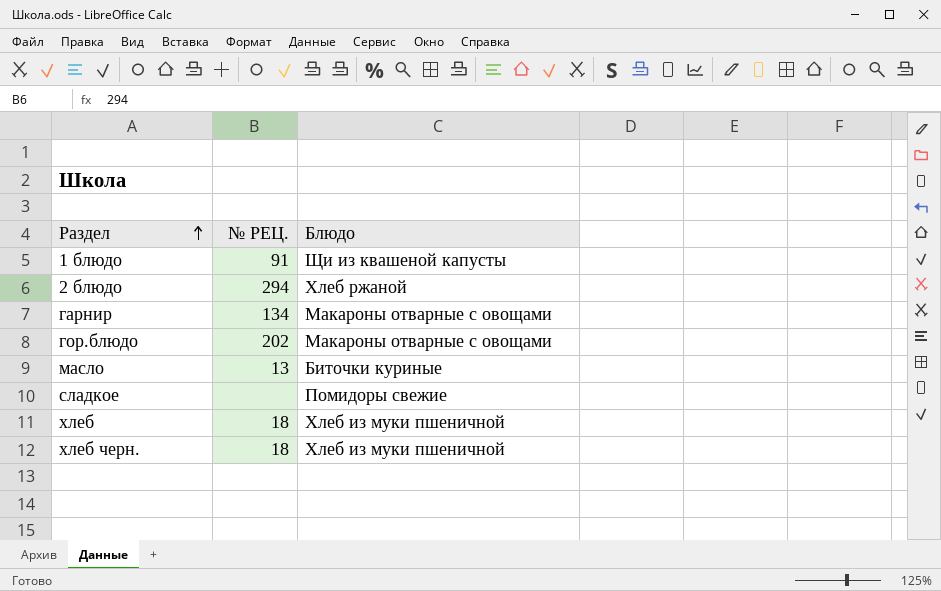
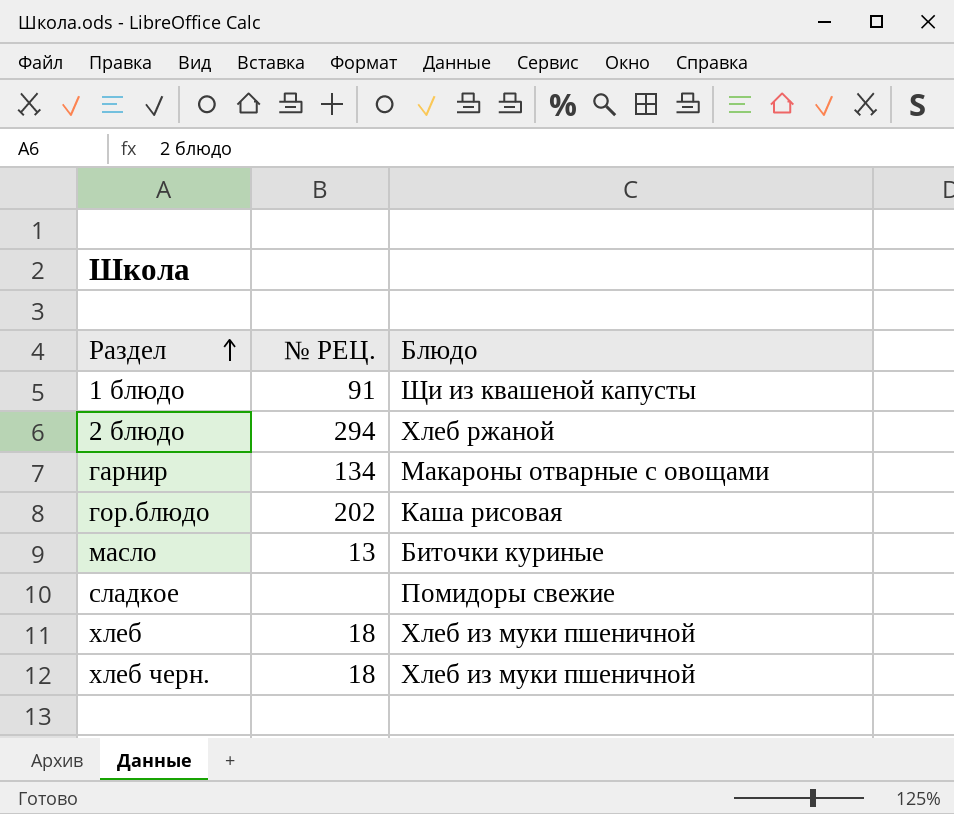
гор.блюдо | Блюдо: Макароны отварные с овощами -> Каша рисовая

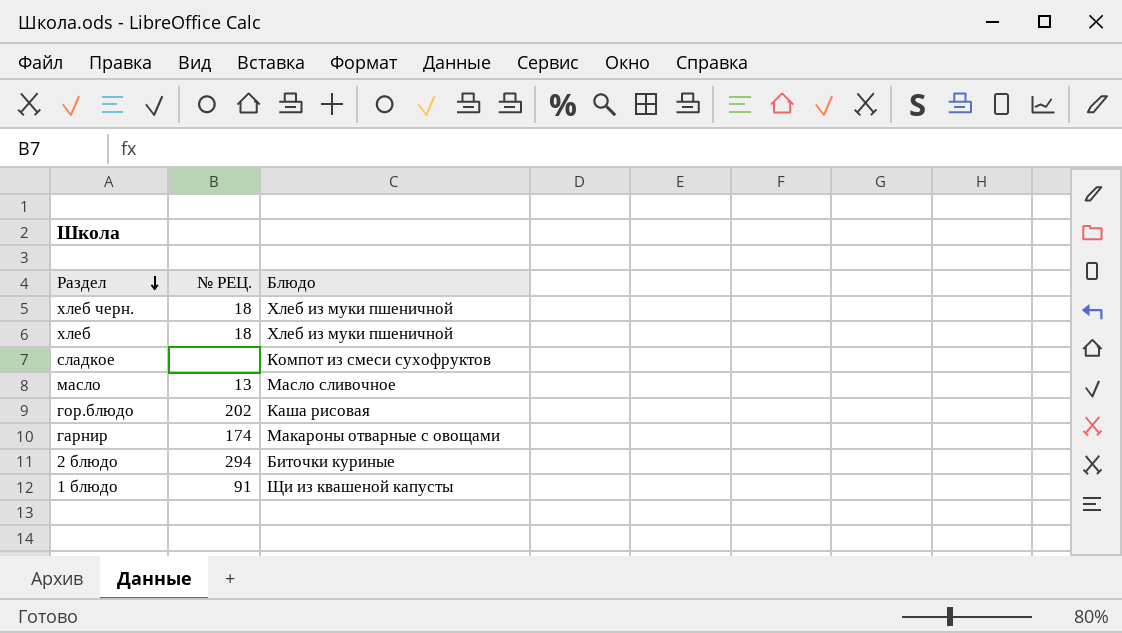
row order: Раздел ascending -> Раздел descending
сладкое | Блюдо: Помидоры свежие -> Компот из смеси сухофруктов
масло | Блюдо: Биточки куриные -> Масло сливочное
гарнир | № РЕЦ.: 134 -> 174
2 блюдо | Блюдо: Хлеб ржаной -> Биточки куриные

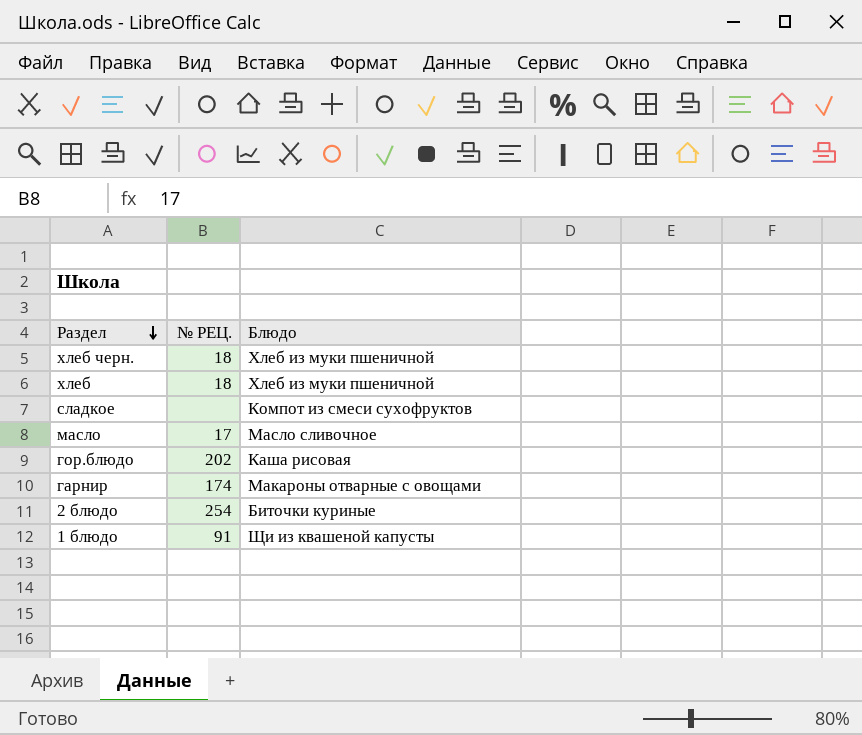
масло | № РЕЦ.: 13 -> 17
2 блюдо | № РЕЦ.: 294 -> 254

